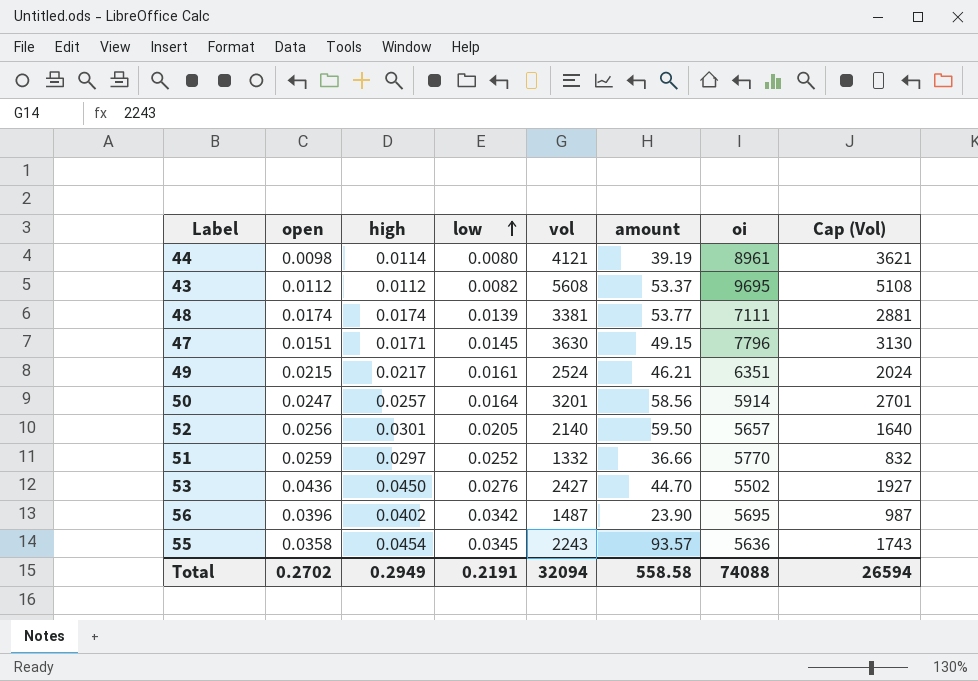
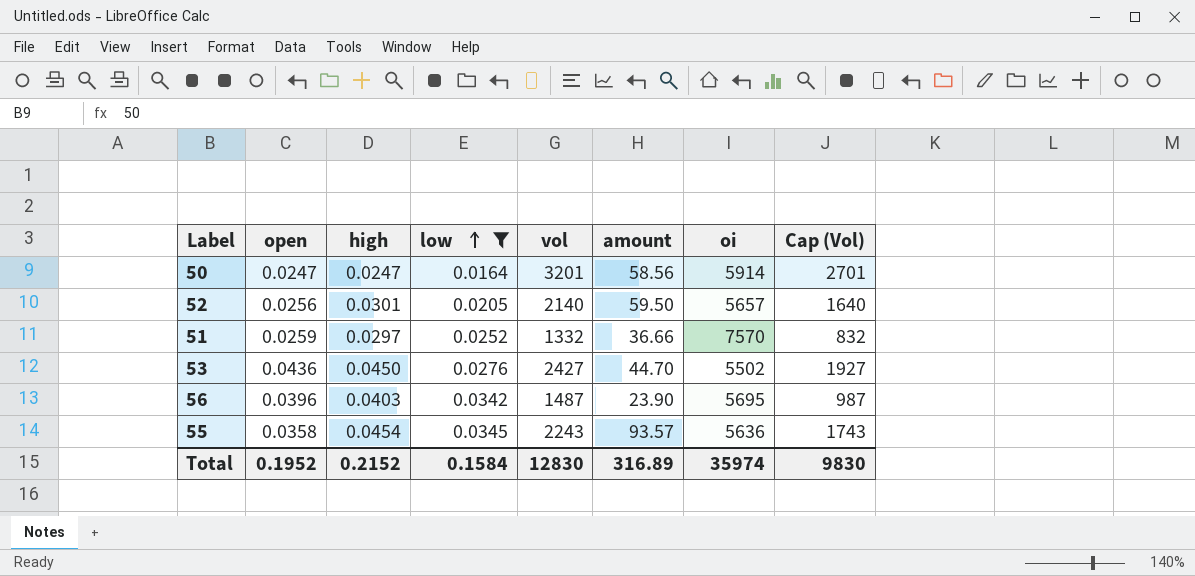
filter: none -> low >= 0.0164
50 | high: 0.0257 -> 0.0247
51 | oi: 5770 -> 7570
56 | high: 0.0402 -> 0.0403
Total | open: 0.2702 -> 0.1952
Total | high: 0.2949 -> 0.2152
Total | low: 0.2191 -> 0.1584
Total | vol: 32094 -> 12830
Total | amount: 558.58 -> 316.89
Total | oi: 74088 -> 35974
Total | Cap (Vol): 26594 -> 9830

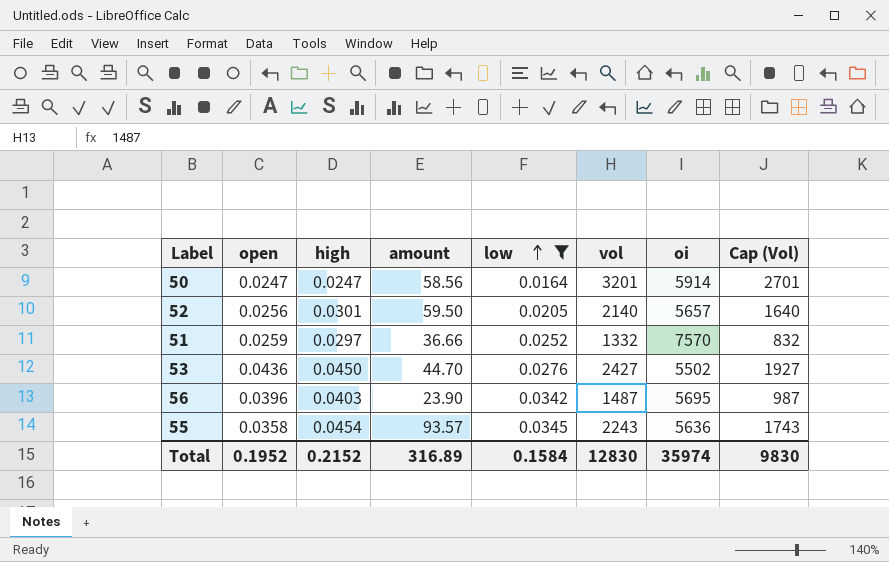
column amount | position: 6 -> 4

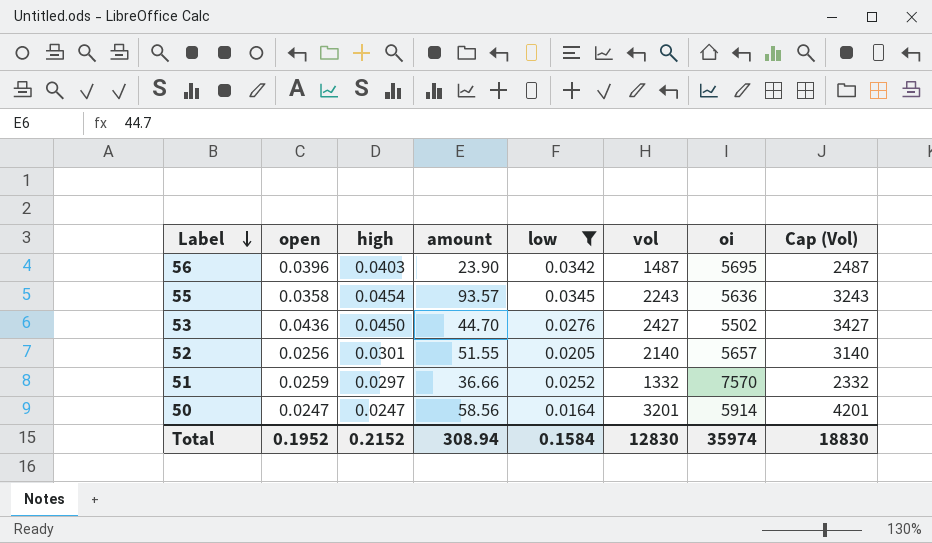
row order: low ascending -> Label descending
column Cap (Vol) | formula: [vol] - 500 -> [vol] + 1000
52 | amount: 59.50 -> 51.55
Total | amount: 316.89 -> 308.94
Total | Cap (Vol): 9830 -> 18830

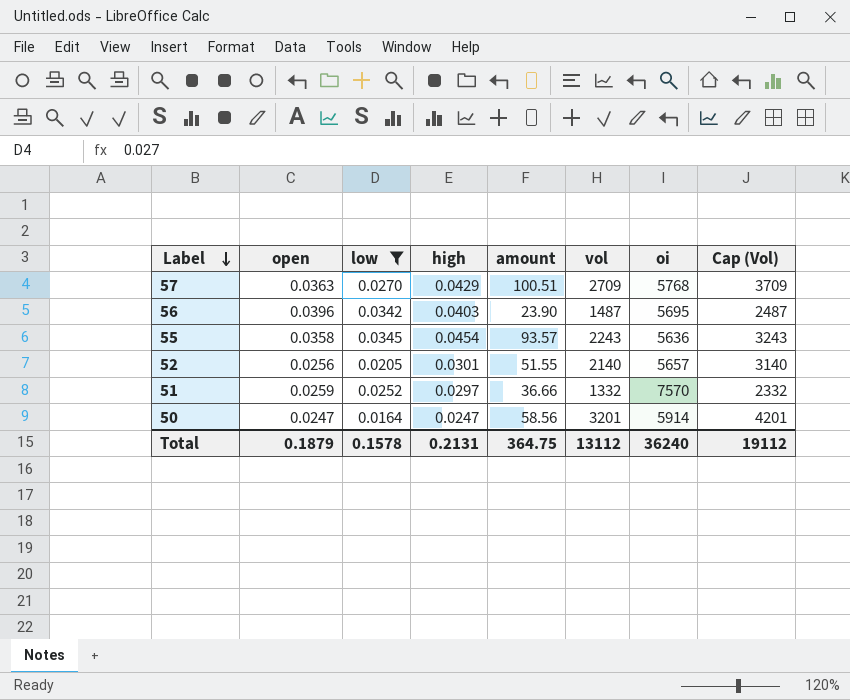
column low | position: 5 -> 3
row 53: 0.0436 | 0.0450 | 44.70 | 0.0276 | 2427 | 5502 | 3427 -> none
row 57: none -> 0.0363 | 0.0270 | 0.0429 | 100.51 | 2709 | 5768 | 3709
Total | open: 0.1952 -> 0.1879
Total | low: 0.1584 -> 0.1578
Total | high: 0.2152 -> 0.2131
Total | amount: 308.94 -> 364.75
Total | vol: 12830 -> 13112
Total | oi: 35974 -> 36240
Total | Cap (Vol): 18830 -> 19112

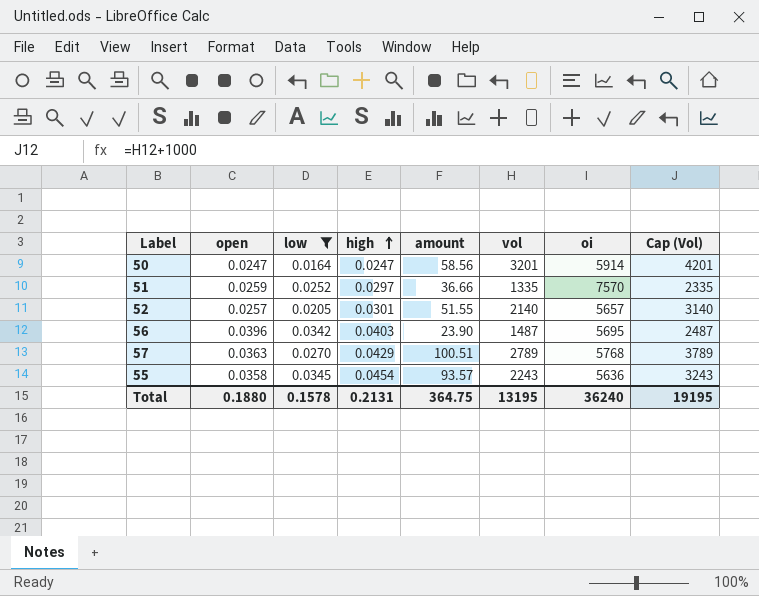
row order: Label descending -> high ascending
51 | vol: 1332 -> 1335
51 | Cap (Vol): 2332 -> 2335
52 | open: 0.0256 -> 0.0257
57 | vol: 2709 -> 2789
57 | Cap (Vol): 3709 -> 3789
Total | open: 0.1879 -> 0.1880
Total | vol: 13112 -> 13195
Total | Cap (Vol): 19112 -> 19195

